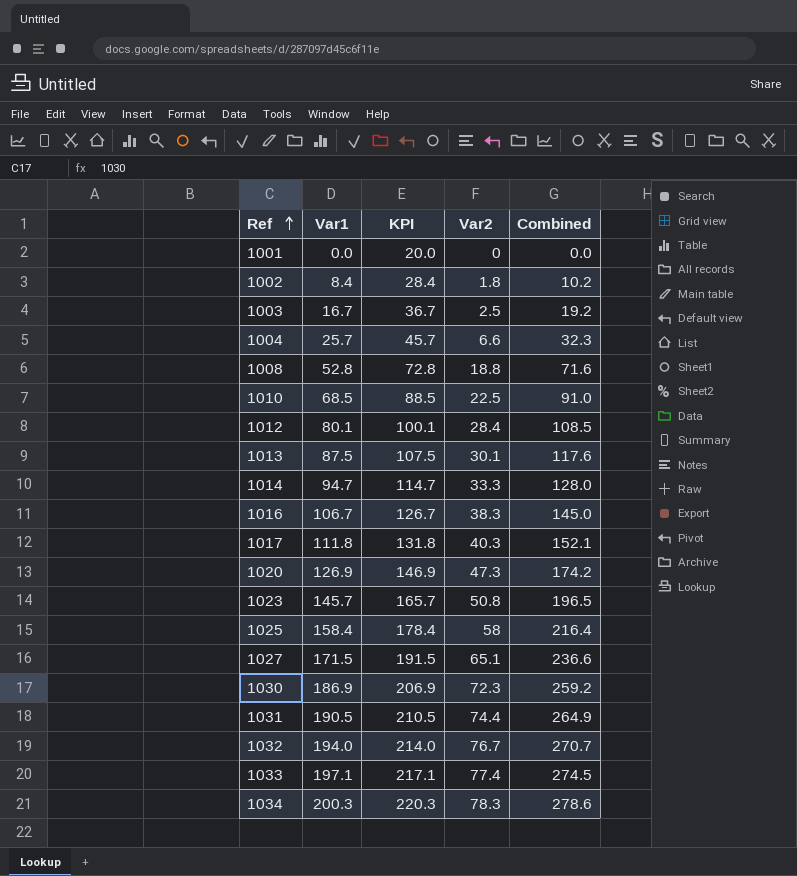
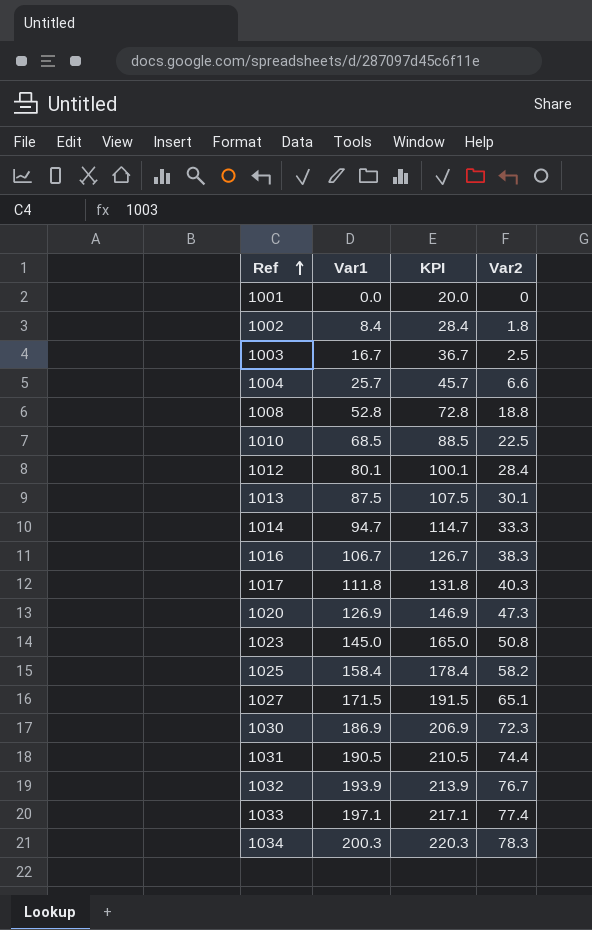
column Combined | formula: [Var1] + [Var2] -> none
1023 | Var1: 145.7 -> 145.0
1023 | KPI: 165.7 -> 165.0
1025 | Var2: 58 -> 58.2
1032 | Var1: 194.0 -> 193.9
1032 | KPI: 214.0 -> 213.9

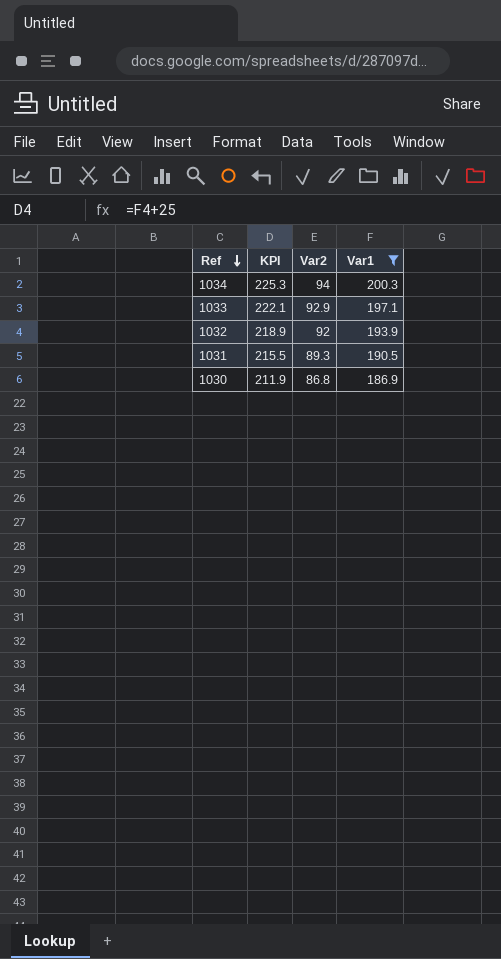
filter: none -> Var1 >= 186.9
row order: Ref ascending -> Ref descending
column KPI | formula: [Var1] + 20 -> [Var1] + 25
column Var1 | position: 2 -> 4
1034 | Var2: 78.3 -> 94
1033 | Var2: 77.4 -> 92.9
1032 | Var2: 76.7 -> 92
1031 | Var2: 74.4 -> 89.3
1030 | Var2: 72.3 -> 86.8

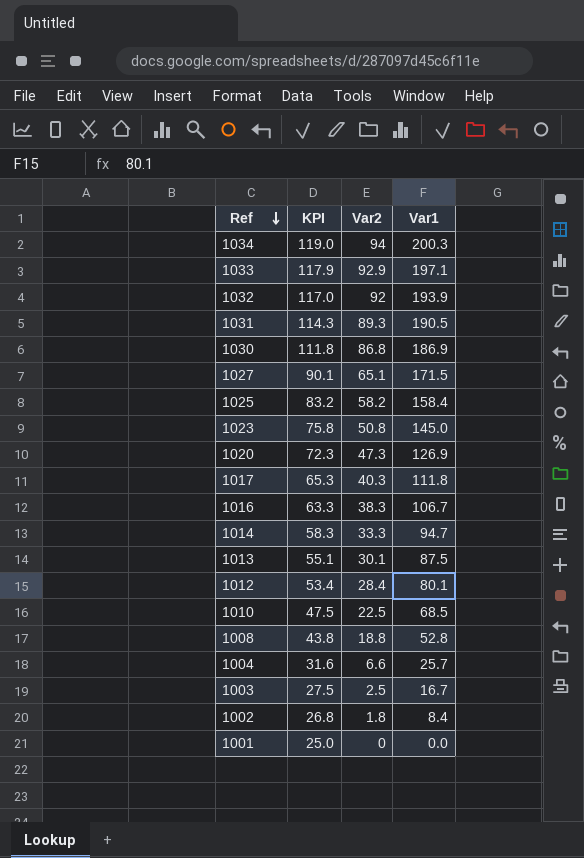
filter: Var1 >= 186.9 -> none
column KPI | formula: [Var1] + 25 -> [Var2] + 25

